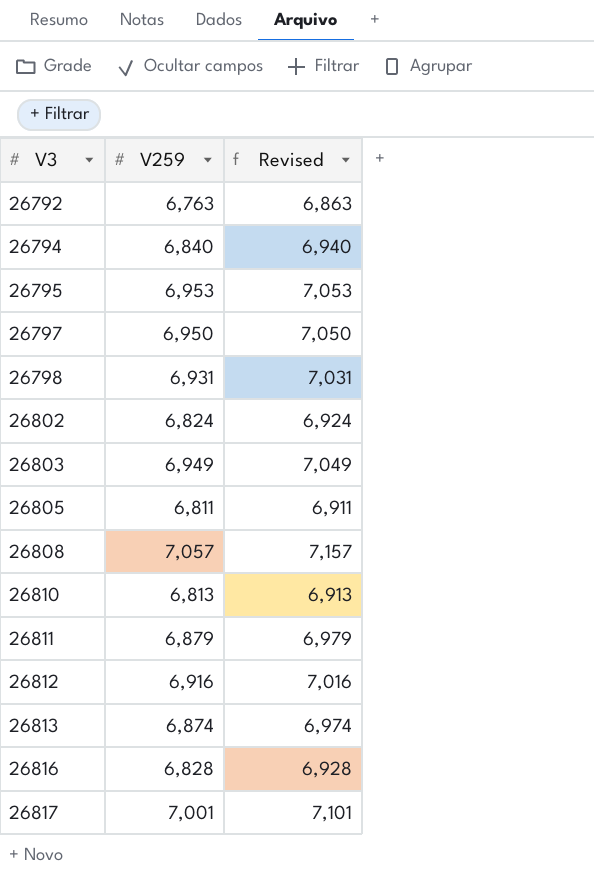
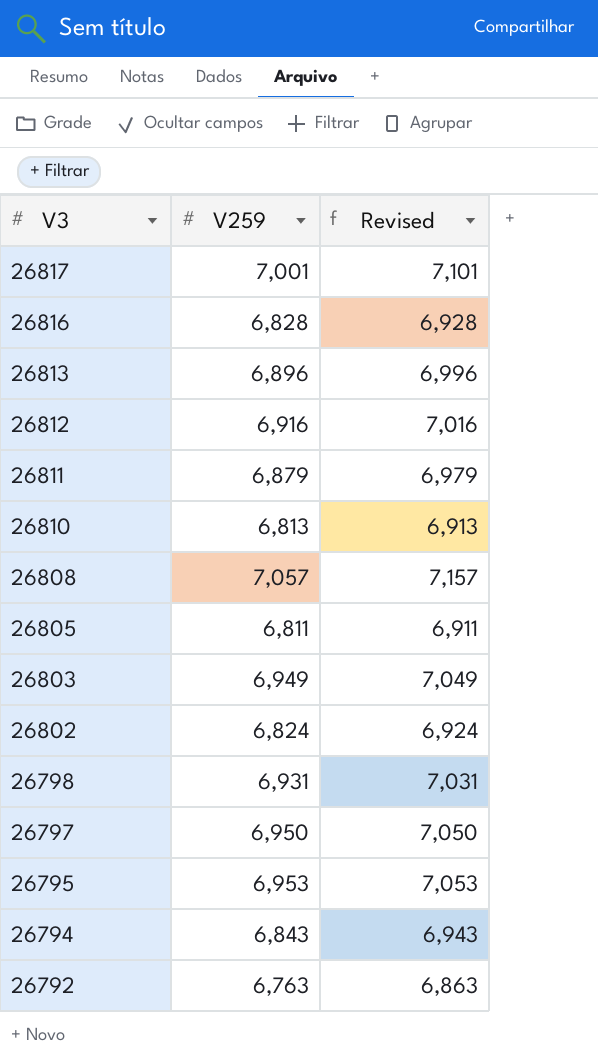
row order: V3 ascending -> V3 descending
26813 | V259: 6,874 -> 6,896
26813 | Revised: 6,974 -> 6,996
26794 | V259: 6,840 -> 6,843
26794 | Revised: 6,940 -> 6,943

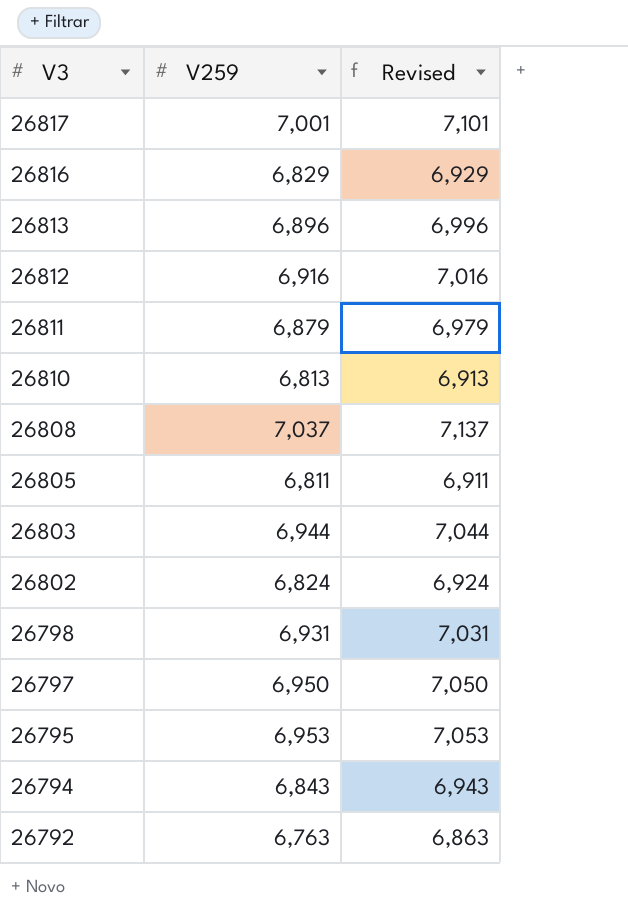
26816 | V259: 6,828 -> 6,829
26816 | Revised: 6,928 -> 6,929
26808 | V259: 7,057 -> 7,037
26808 | Revised: 7,157 -> 7,137
26803 | V259: 6,949 -> 6,944
26803 | Revised: 7,049 -> 7,044

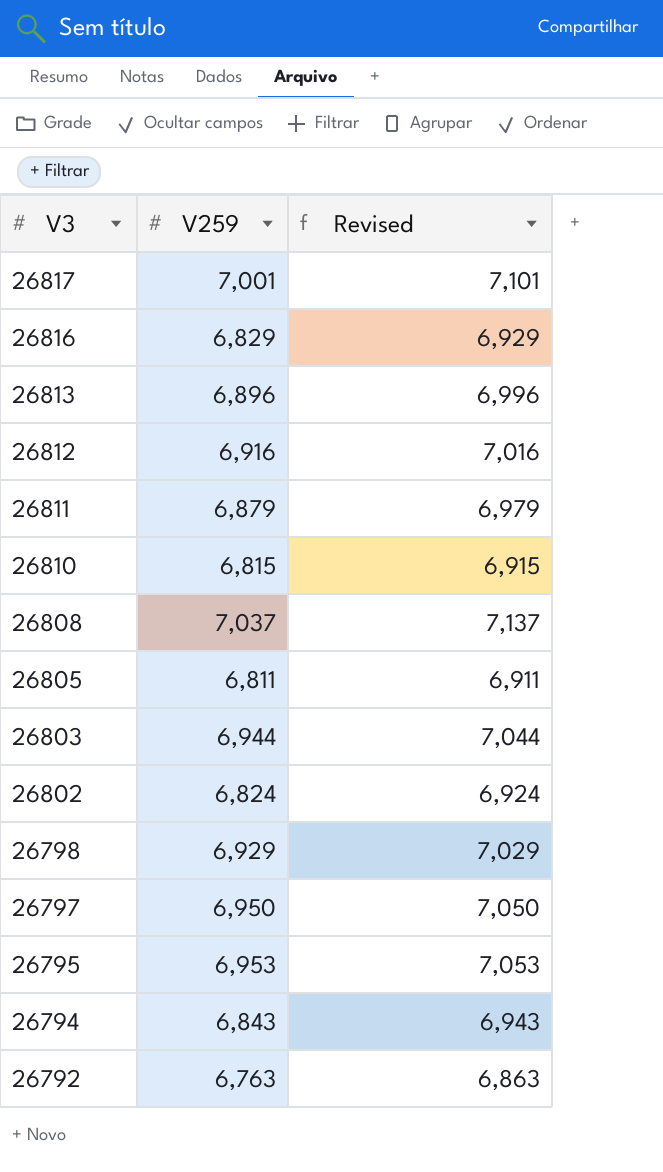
26810 | V259: 6,813 -> 6,815
26810 | Revised: 6,913 -> 6,915
26798 | V259: 6,931 -> 6,929
26798 | Revised: 7,031 -> 7,029

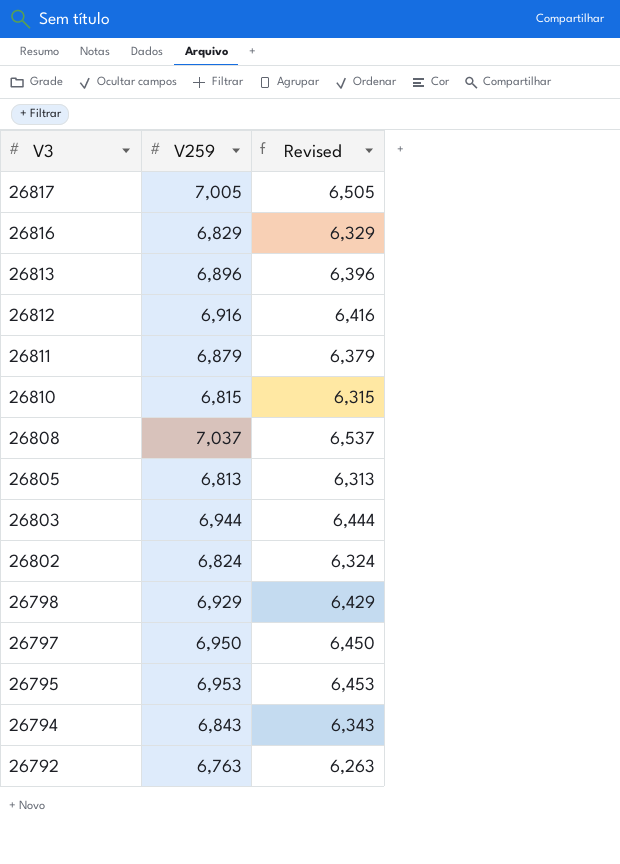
column Revised | formula: [V259] + 100 -> [V259] - 500
26817 | V259: 7,001 -> 7,005
26805 | V259: 6,811 -> 6,813

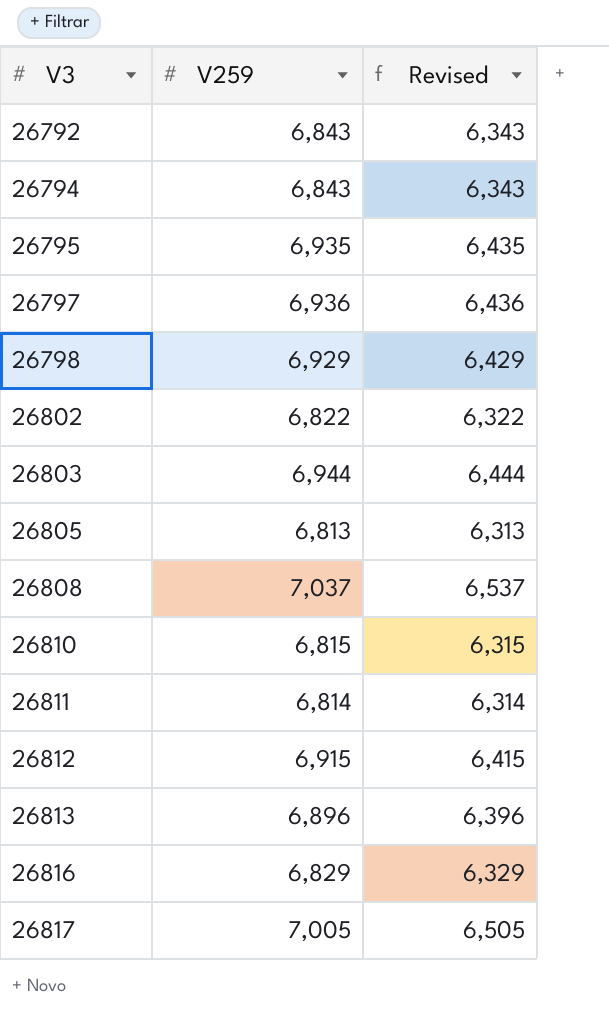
row order: V3 descending -> V3 ascending
26792 | V259: 6,763 -> 6,843
26792 | Revised: 6,263 -> 6,343
26795 | V259: 6,953 -> 6,935
26795 | Revised: 6,453 -> 6,435
26797 | V259: 6,950 -> 6,936
26797 | Revised: 6,450 -> 6,436
26802 | V259: 6,824 -> 6,822
26802 | Revised: 6,324 -> 6,322
26811 | V259: 6,879 -> 6,814
26811 | Revised: 6,379 -> 6,314
26812 | V259: 6,916 -> 6,915
26812 | Revised: 6,416 -> 6,415

